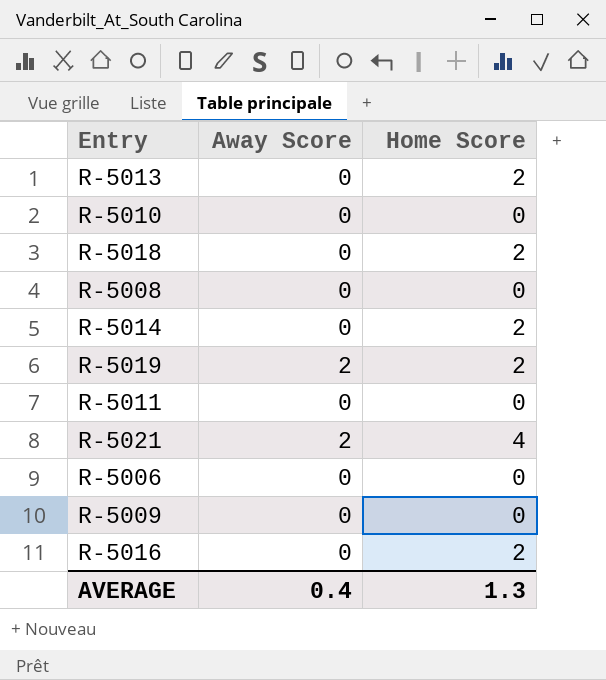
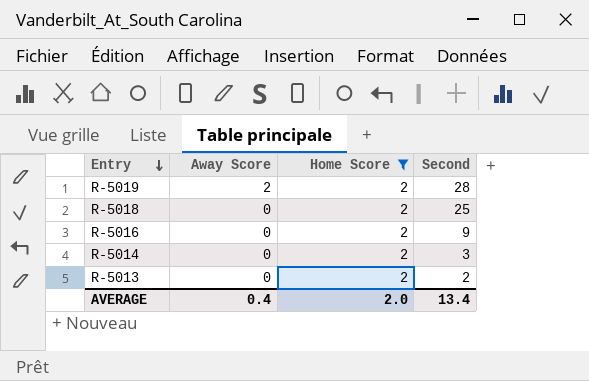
filter: none -> Home Score = 2
row order: none -> Entry descending
column Second | position: none -> 4
AVERAGE | Home Score: 1.3 -> 2.0

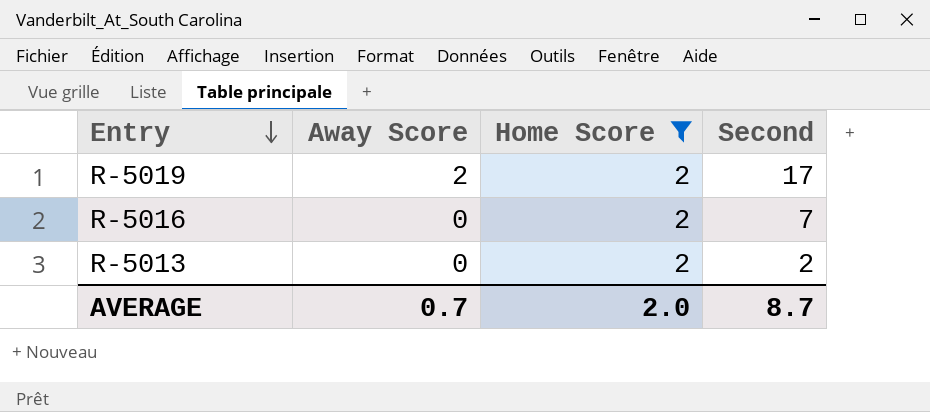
row R-5018: 0 | 2 | 25 -> none
row R-5014: 0 | 2 | 3 -> none
R-5019 | Second: 28 -> 17
R-5016 | Second: 9 -> 7
AVERAGE | Away Score: 0.4 -> 0.7
AVERAGE | Second: 13.4 -> 8.7

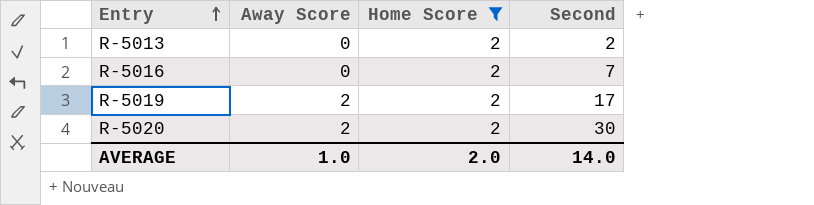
row order: Entry descending -> Entry ascending
row R-5020: none -> 2 | 2 | 30
AVERAGE | Away Score: 0.7 -> 1.0
AVERAGE | Second: 8.7 -> 14.0

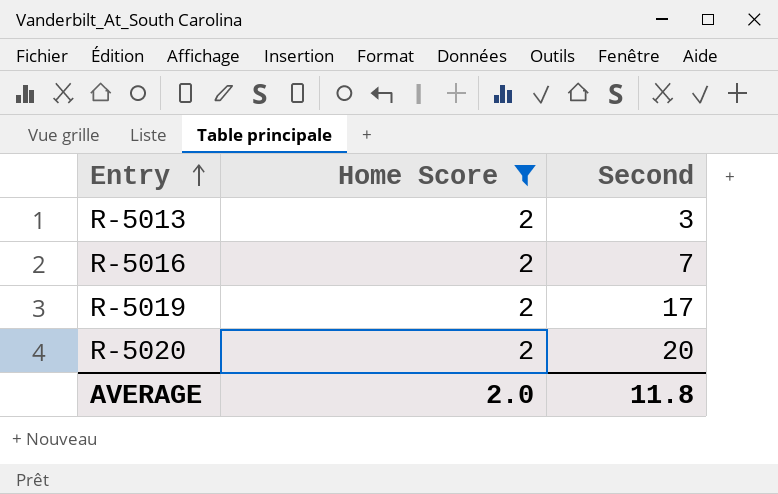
column Away Score | position: 2 -> none
R-5013 | Second: 2 -> 3
R-5020 | Second: 30 -> 20
AVERAGE | Second: 14.0 -> 11.8

